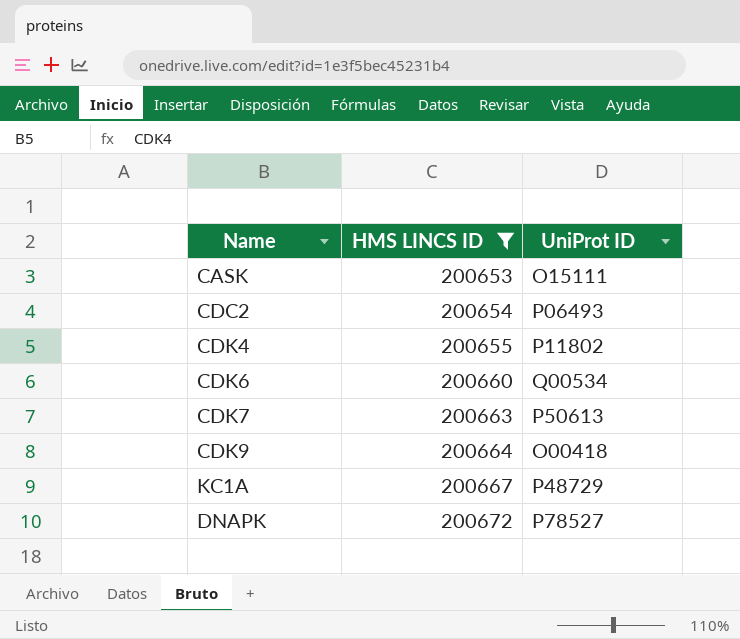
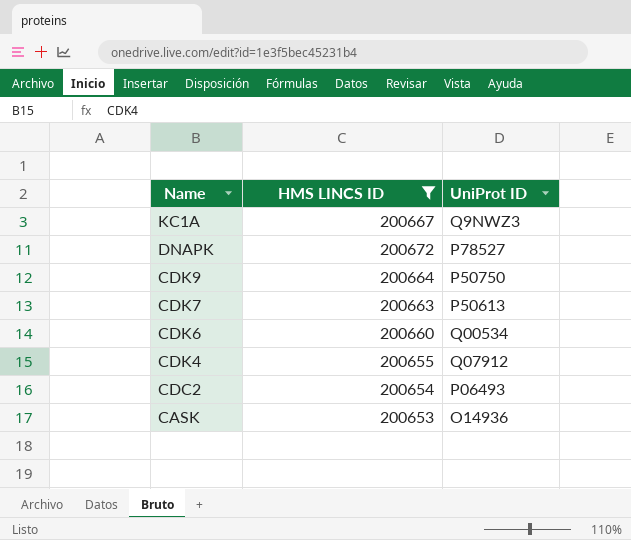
row order: HMS LINCS ID ascending -> Name descending
KC1A | UniProt ID: P48729 -> Q9NWZ3
CDK9 | UniProt ID: O00418 -> P50750
CDK4 | UniProt ID: P11802 -> Q07912
CASK | UniProt ID: O15111 -> O14936

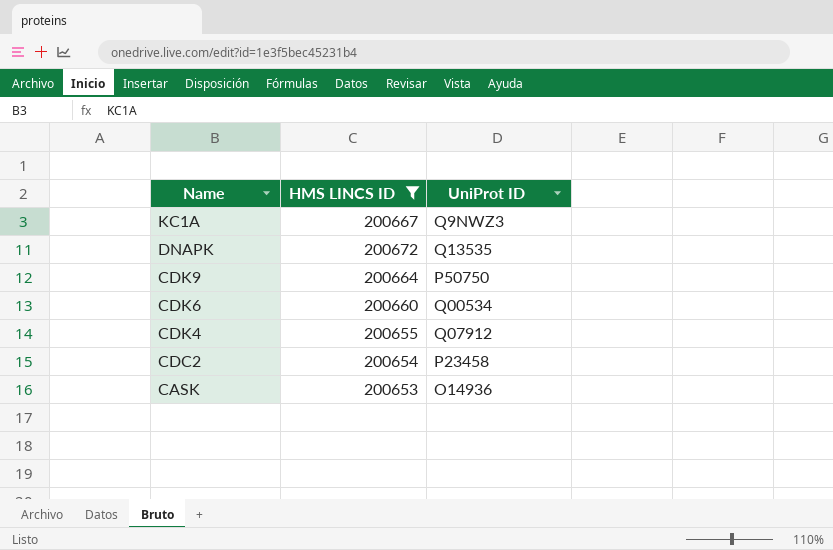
row CDK7: 200663 | P50613 -> none
DNAPK | UniProt ID: P78527 -> Q13535
CDC2 | UniProt ID: P06493 -> P23458

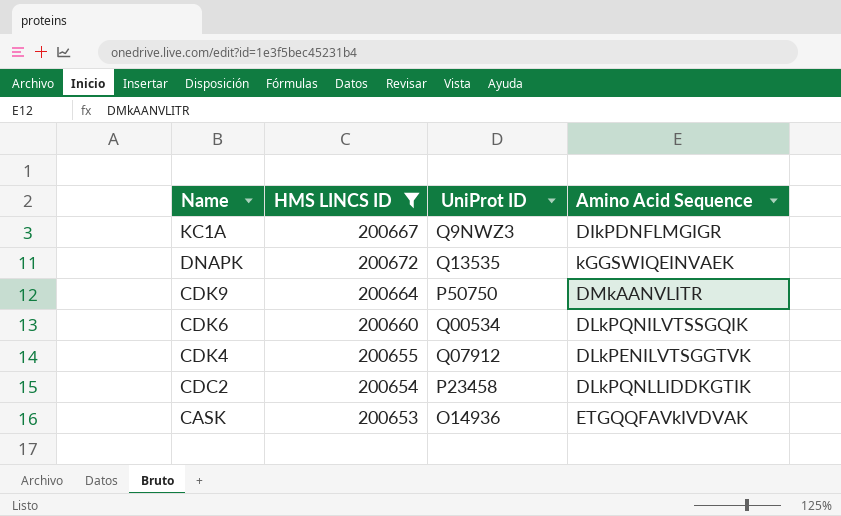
column Amino Acid Sequence | position: none -> 4

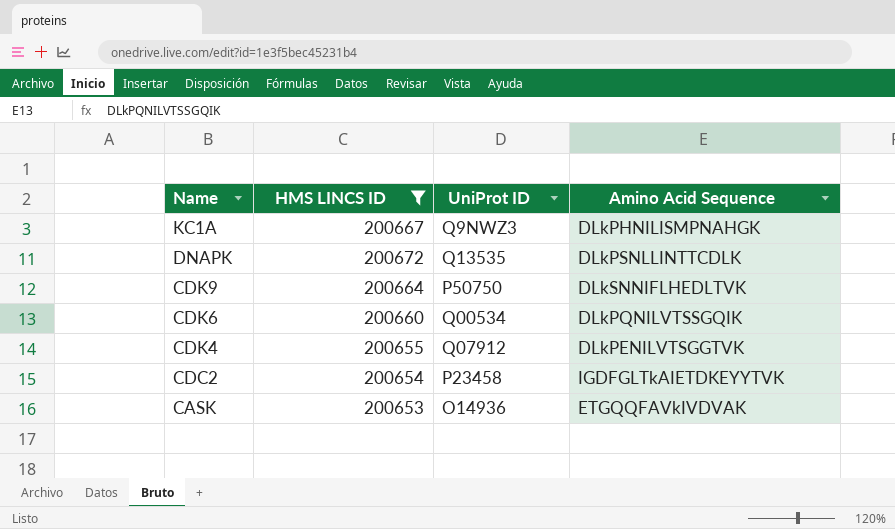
KC1A | Amino Acid Sequence: DIkPDNFLMGIGR -> DLkPHNILISMPNAHGK
DNAPK | Amino Acid Sequence: kGGSWIQEINVAEK -> DLkPSNLLINTTCDLK
CDK9 | Amino Acid Sequence: DMkAANVLITR -> DLkSNNIFLHEDLTVK
CDC2 | Amino Acid Sequence: DLkPQNLLIDDKGTIK -> IGDFGLTkAIETDKEYYTVK

